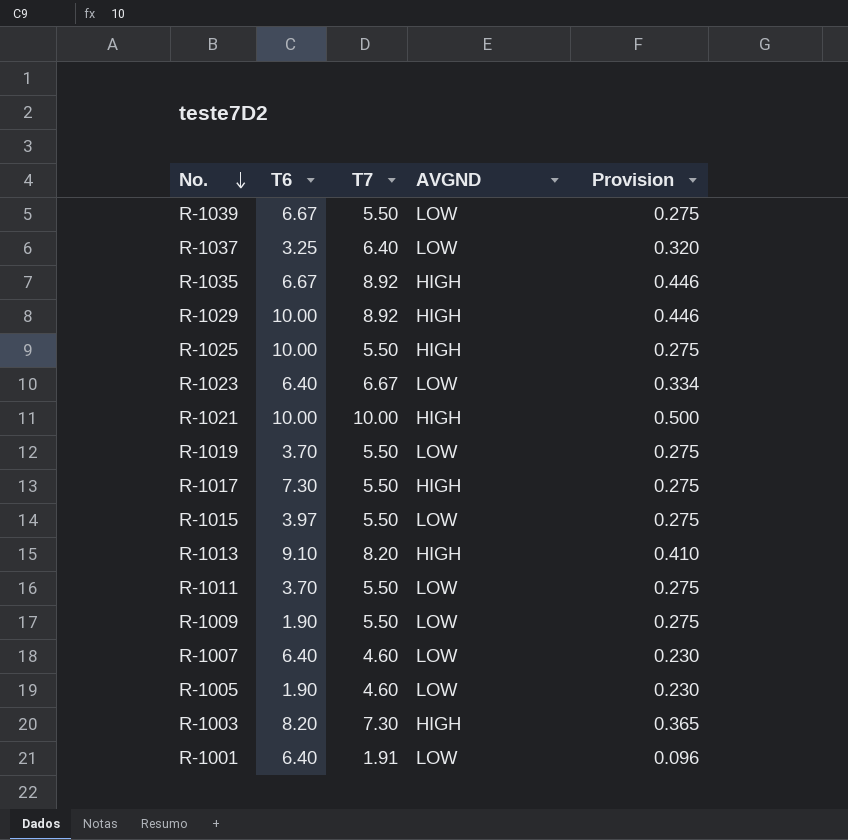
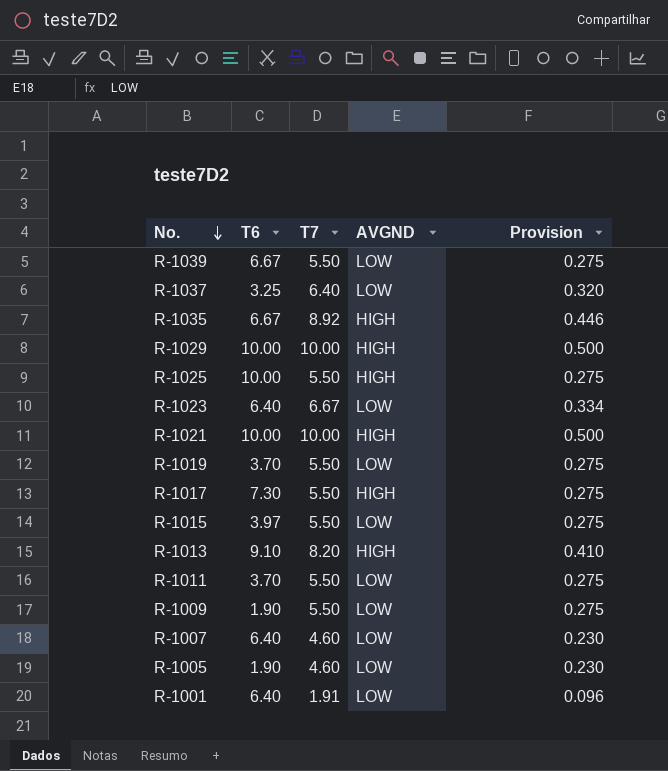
row R-1003: 8.20 | 7.30 | HIGH | 0.365 -> none
R-1029 | T7: 8.92 -> 10.00
R-1029 | Provision: 0.446 -> 0.500

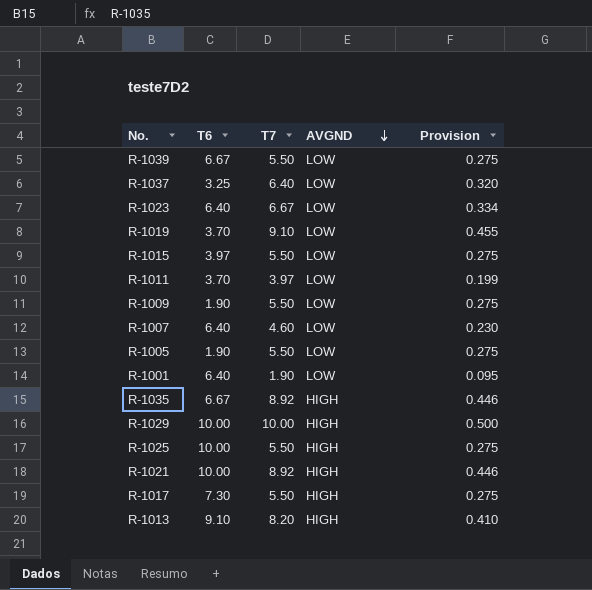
row order: No. descending -> AVGND descending
R-1019 | T7: 5.50 -> 9.10
R-1019 | Provision: 0.275 -> 0.455
R-1011 | T7: 5.50 -> 3.97
R-1011 | Provision: 0.275 -> 0.199
R-1005 | T7: 4.60 -> 5.50
R-1005 | Provision: 0.230 -> 0.275
R-1001 | T7: 1.91 -> 1.90
R-1001 | Provision: 0.096 -> 0.095
R-1021 | T7: 10.00 -> 8.92
R-1021 | Provision: 0.500 -> 0.446

